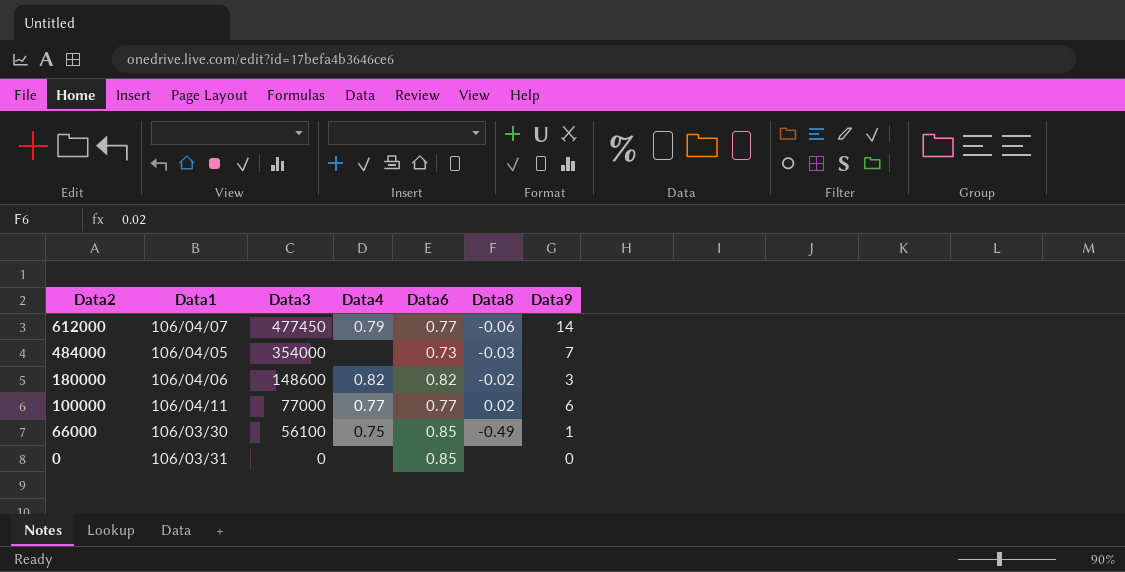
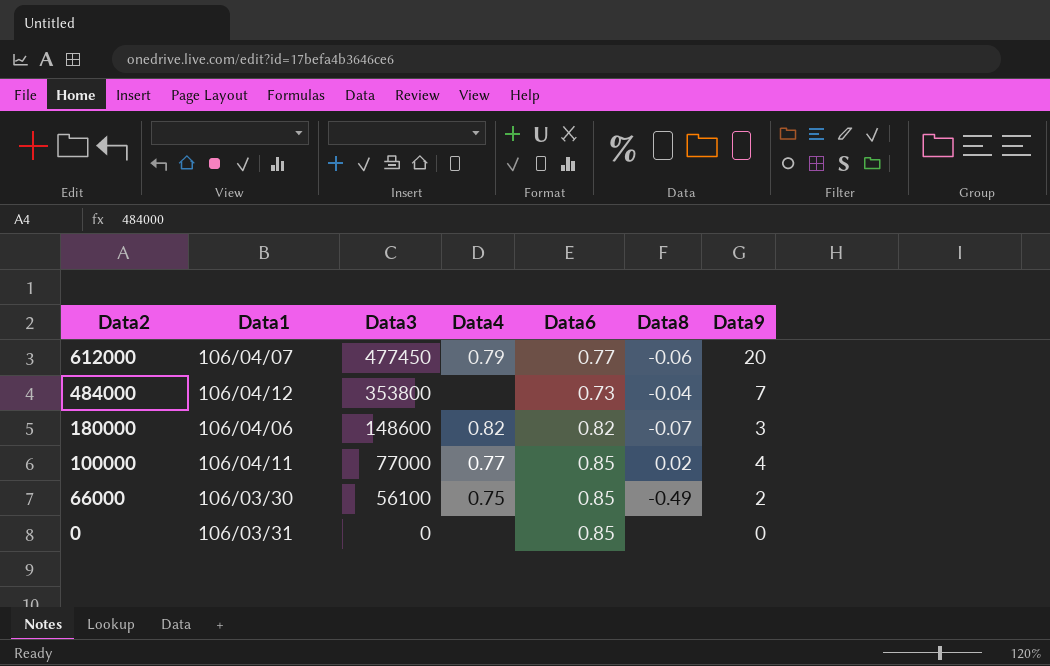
612000 | Data9: 14 -> 20
484000 | Data1: 106/04/05 -> 106/04/12
484000 | Data3: 354000 -> 353800
484000 | Data8: -0.03 -> -0.04
180000 | Data8: -0.02 -> -0.07
100000 | Data6: 0.77 -> 0.85
100000 | Data9: 6 -> 4
66000 | Data9: 1 -> 2

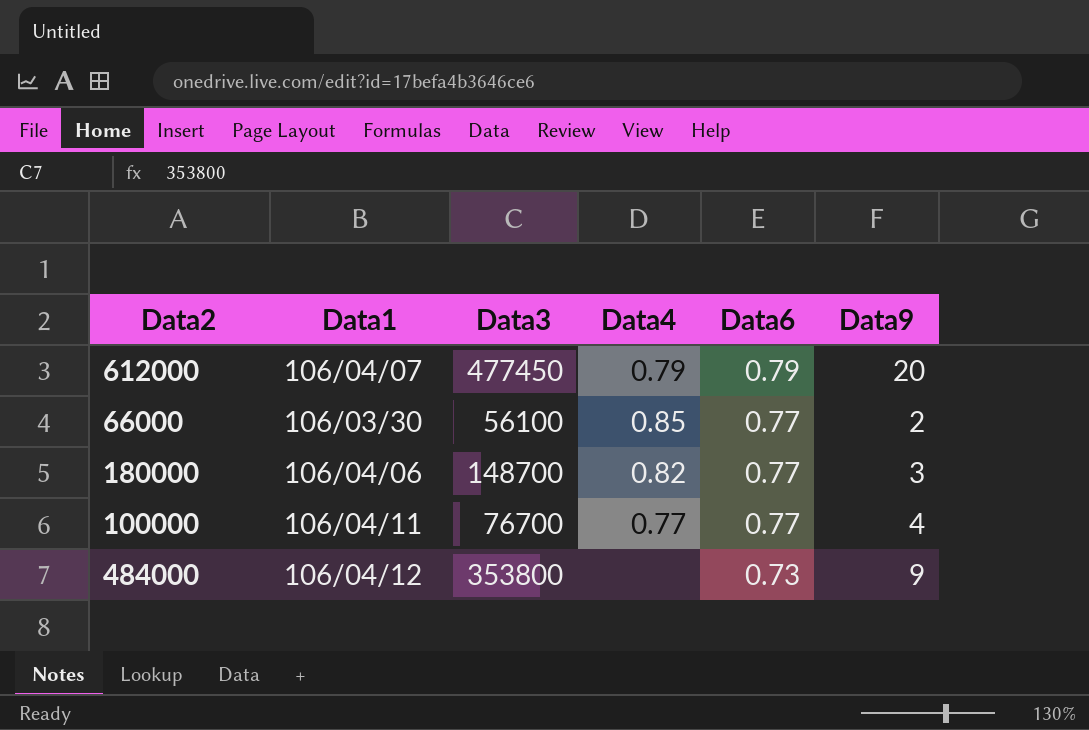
row order: Data2 descending -> Data6 descending
column Data8 | position: 6 -> none
row 0: 106/03/31 | 0 | none | 0.85 | none | 0 -> none
612000 | Data6: 0.77 -> 0.79
66000 | Data4: 0.75 -> 0.85
66000 | Data6: 0.85 -> 0.77
180000 | Data3: 148600 -> 148700
180000 | Data6: 0.82 -> 0.77
100000 | Data3: 77000 -> 76700
100000 | Data6: 0.85 -> 0.77
484000 | Data9: 7 -> 9

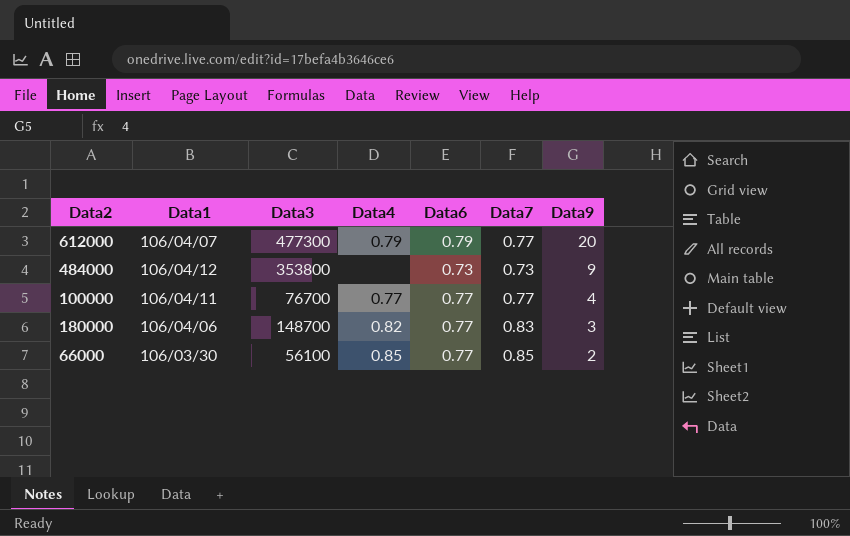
row order: Data6 descending -> Data9 descending
column Data7 | position: none -> 6
612000 | Data3: 477450 -> 477300

